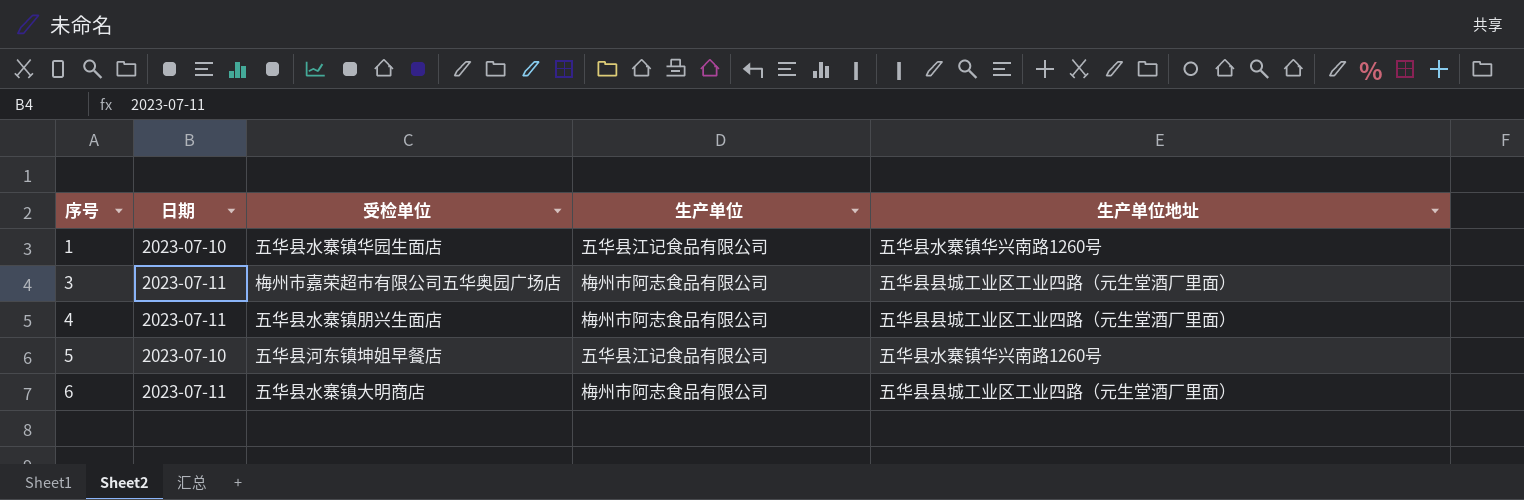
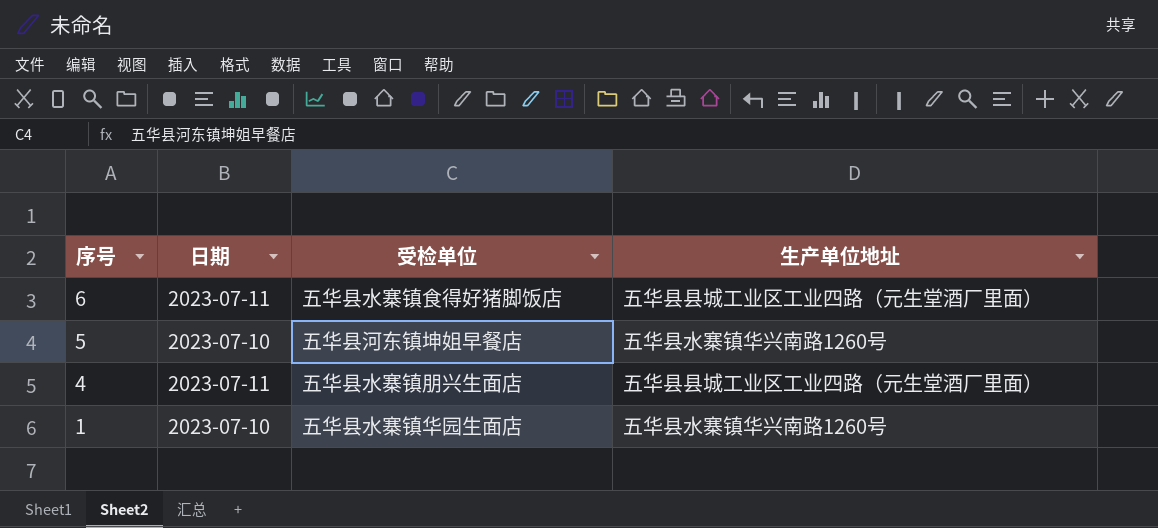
row order: 序号 ascending -> 序号 descending
column 生产单位 | position: 4 -> none
row 3: 2023-07-11 | 梅州市嘉荣超市有限公司五华奥园广场店 | 梅州市阿志食品有限公司 | 五华县县城工业区工业四路（元生堂酒厂里面） -> none
6 | 受检单位: 五华县水寨镇大明商店 -> 五华县水寨镇食得好猪脚饭店

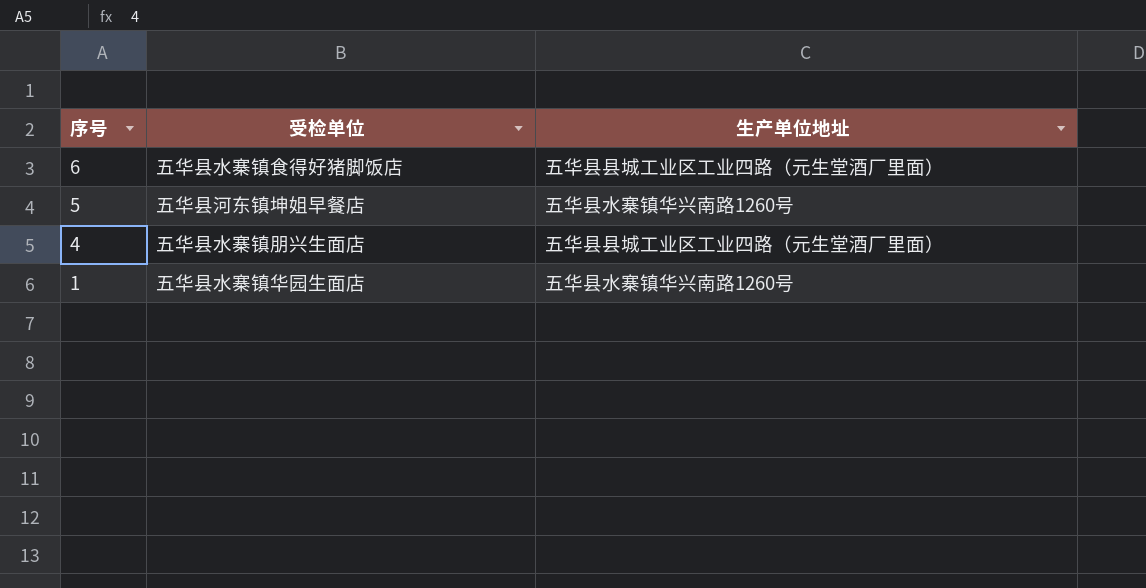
column 日期 | position: 2 -> none

